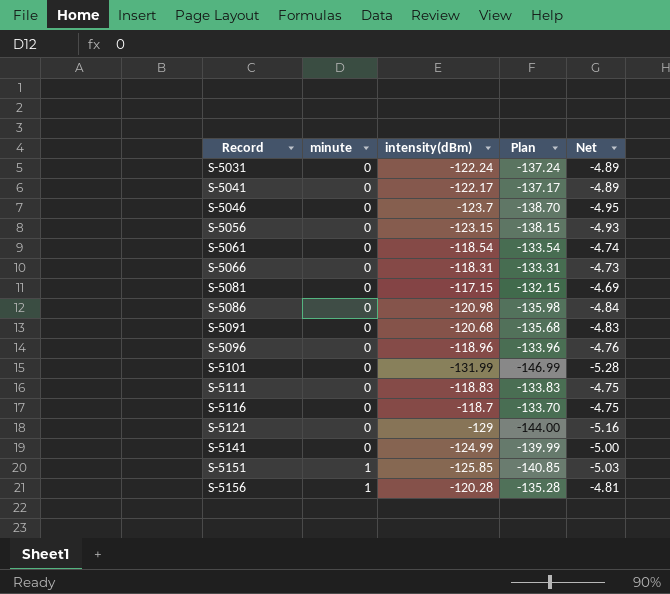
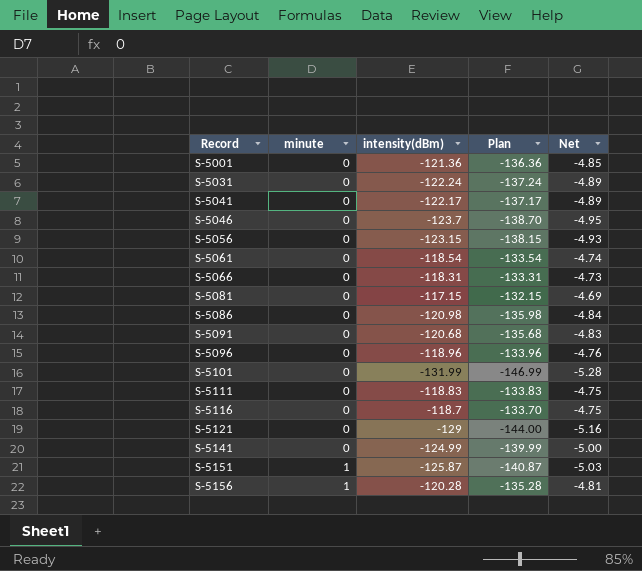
row S-5001: none -> 0 | -121.36 | -136.36 | -4.85
S-5151 | intensity(dBm): -125.85 -> -125.87
S-5151 | Plan: -140.85 -> -140.87

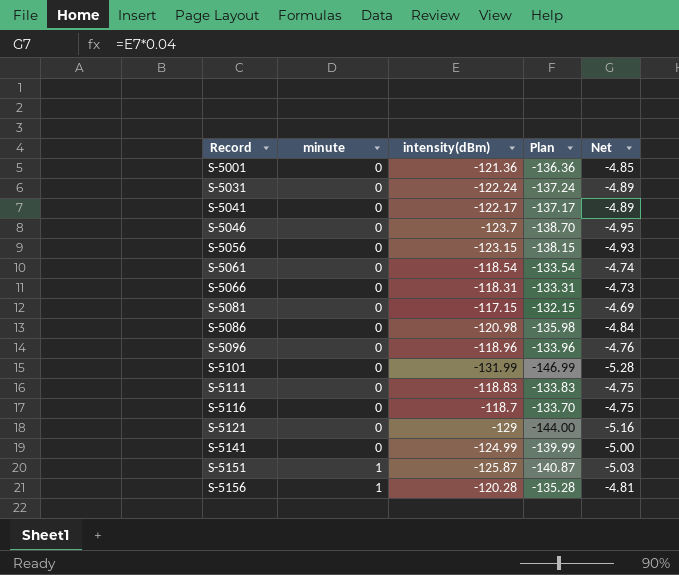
row S-5091: 0 | -120.68 | -135.68 | -4.83 -> none

